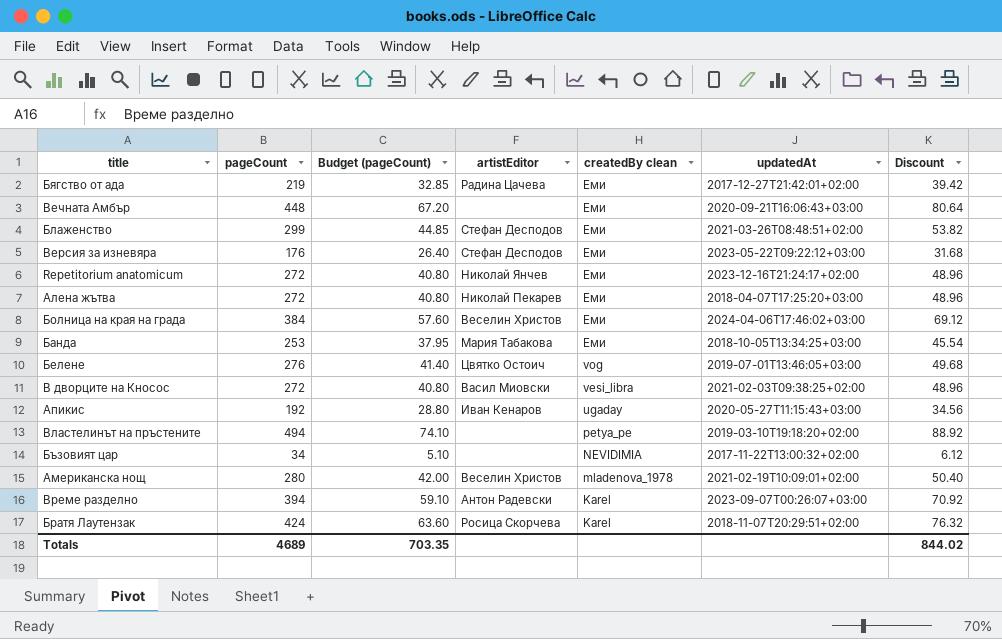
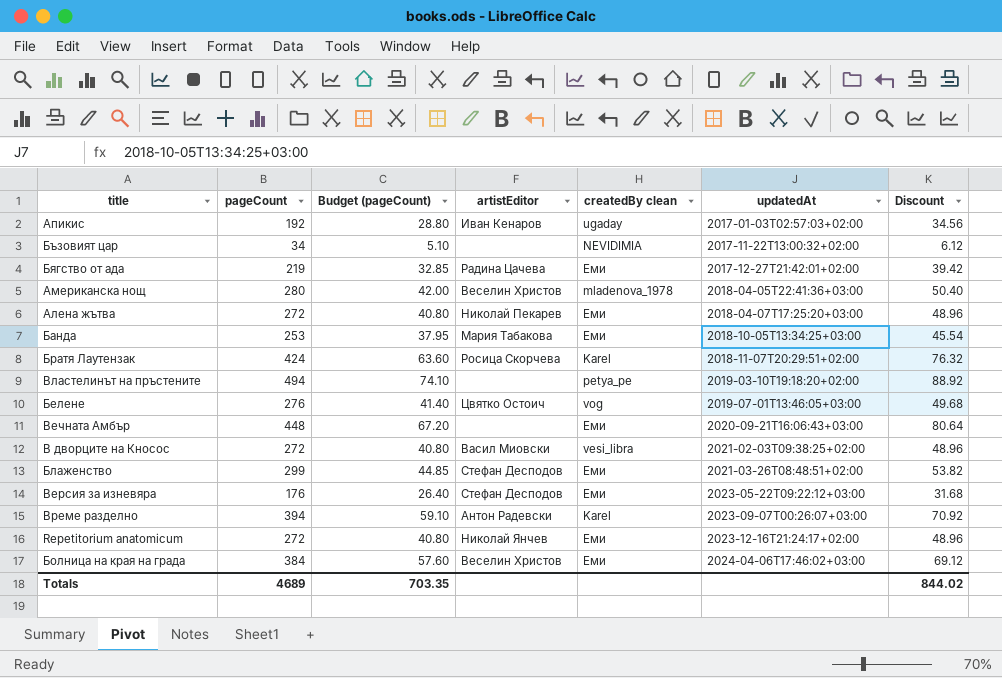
row order: createdBy clean descending -> updatedAt ascending
Апикис | updatedAt: 2020-05-27T11:15:43+03:00 -> 2017-01-03T02:57:03+02:00
Американска нощ | updatedAt: 2021-02-19T10:09:01+02:00 -> 2018-04-05T22:41:36+03:00

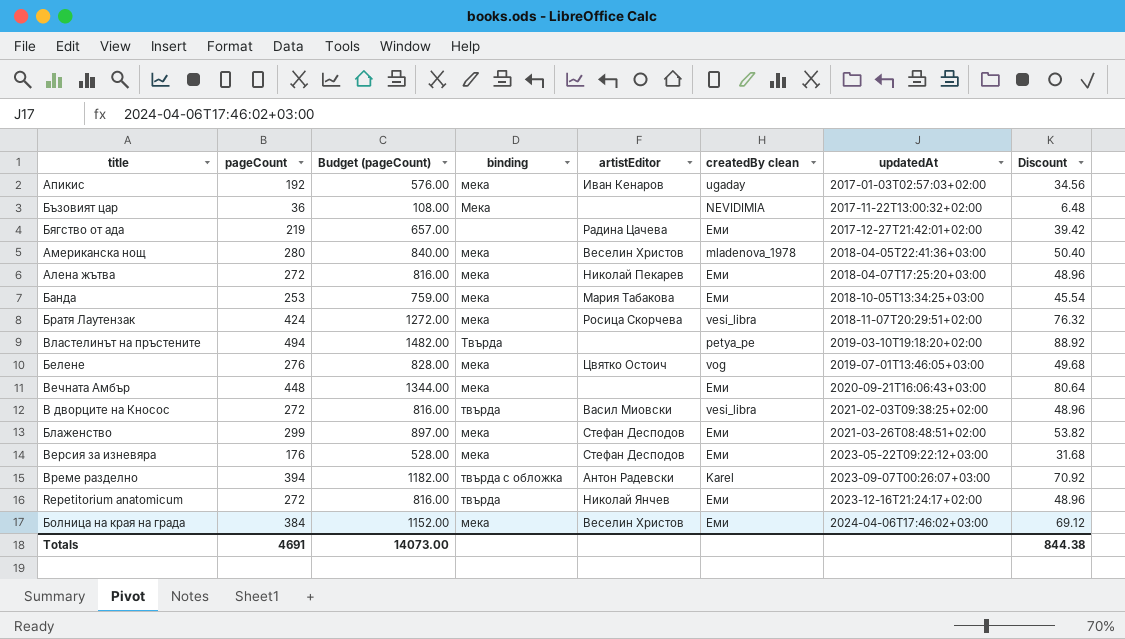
column Budget (pageCount) | formula: [pageCount] * 0.15 -> [pageCount] * 3
column binding | position: none -> 4
Бъзовият цар | pageCount: 34 -> 36
Бъзовият цар | Discount: 6.12 -> 6.48
Братя Лаутензак | createdBy clean: Karel -> vesi_libra
Totals | pageCount: 4689 -> 4691
Totals | Budget (pageCount): 703.35 -> 14073.00
Totals | Discount: 844.02 -> 844.38

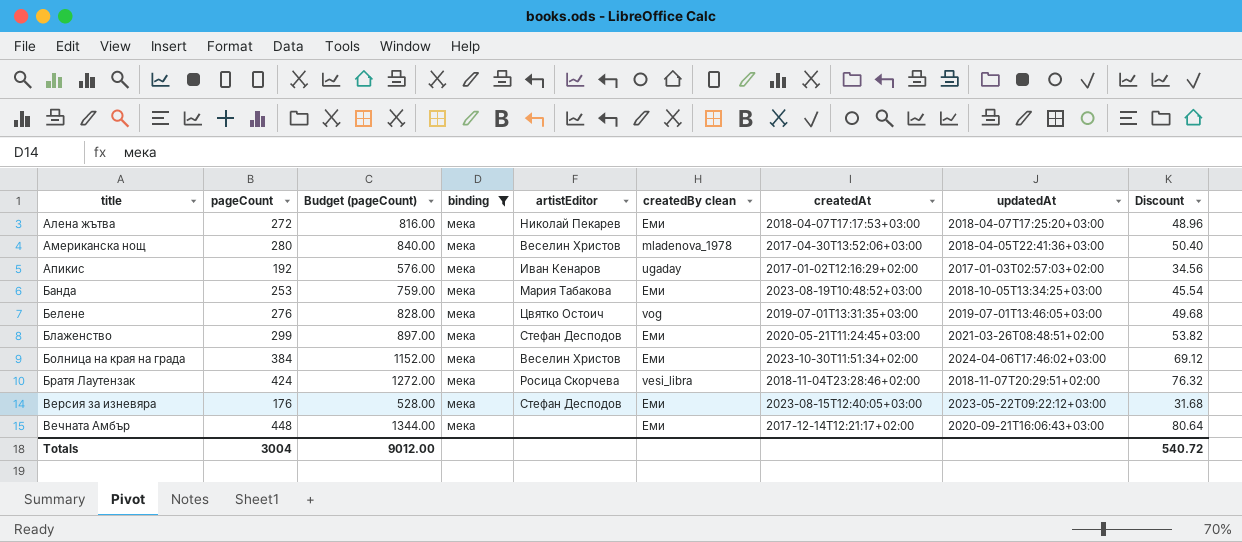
filter: none -> binding = мека
row order: updatedAt ascending -> title ascending
column createdAt | position: none -> 7
Totals | pageCount: 4691 -> 3004
Totals | Budget (pageCount): 14073.00 -> 9012.00
Totals | Discount: 844.38 -> 540.72

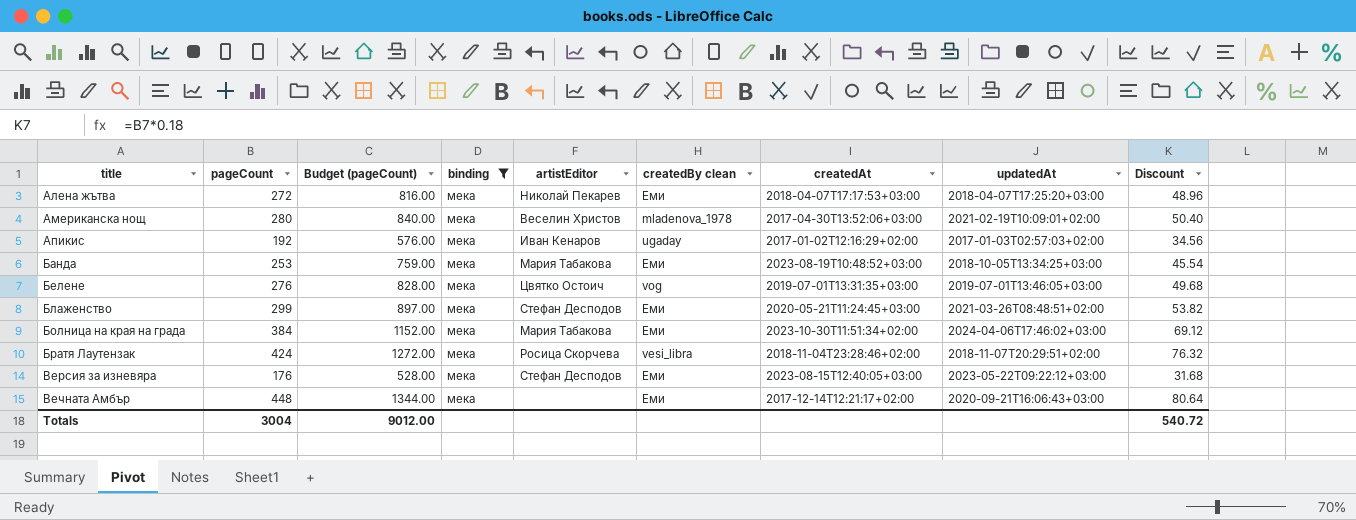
Американска нощ | updatedAt: 2018-04-05T22:41:36+03:00 -> 2021-02-19T10:09:01+02:00
Болница на края на града | artistEditor: Веселин Христов -> Мария Табакова

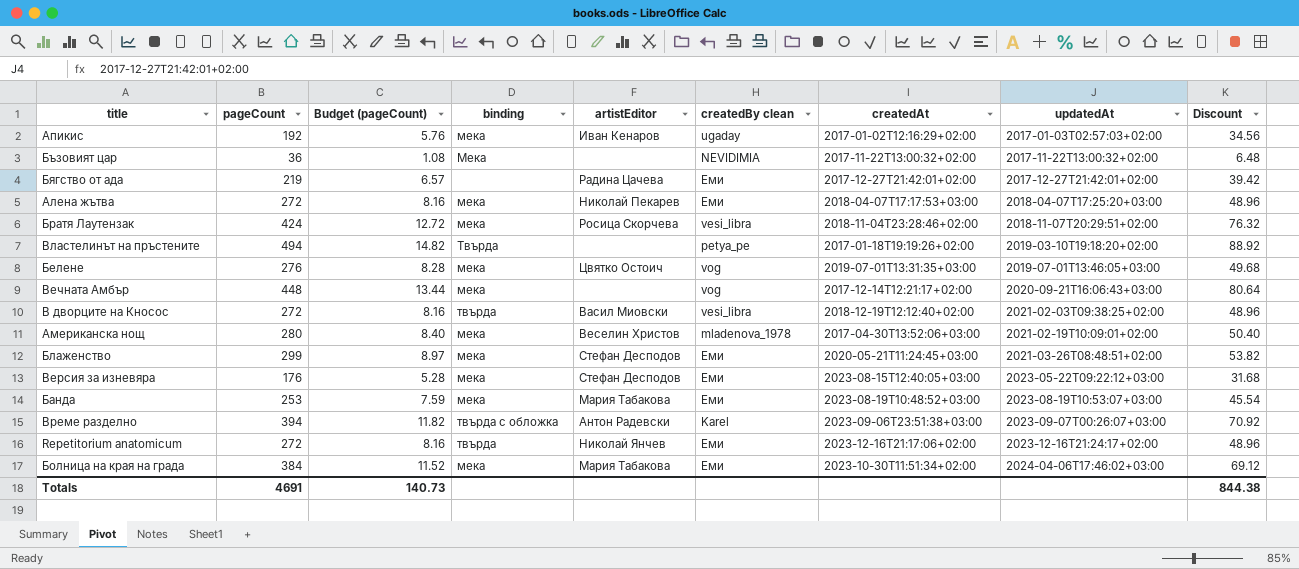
filter: binding = мека -> none
row order: title ascending -> updatedAt ascending
column Budget (pageCount) | formula: [pageCount] * 3 -> [pageCount] * 0.03
Вечната Амбър | createdBy clean: Еми -> vog
Банда | updatedAt: 2018-10-05T13:34:25+03:00 -> 2023-08-19T10:53:07+03:00
Totals | pageCount: 3004 -> 4691
Totals | Budget (pageCount): 9012.00 -> 140.73
Totals | Discount: 540.72 -> 844.38

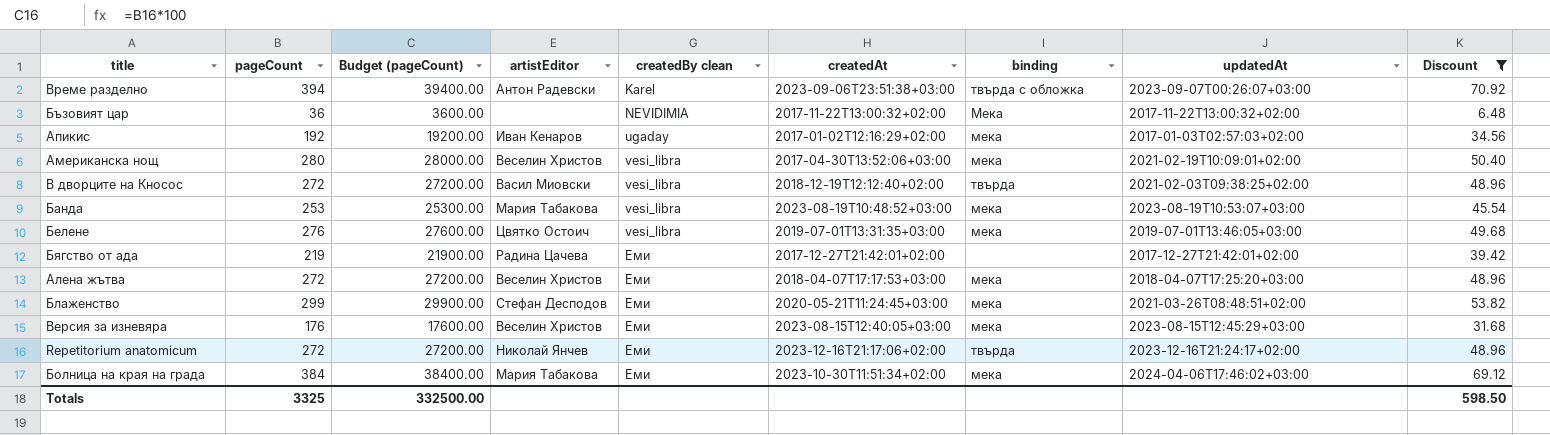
filter: none -> Discount <= 70.92
row order: updatedAt ascending -> createdBy clean ascending
column Budget (pageCount) | formula: [pageCount] * 0.03 -> [pageCount] * 100
column binding | position: 4 -> 7
Американска нощ | createdBy clean: mladenova_1978 -> vesi_libra
Банда | createdBy clean: Еми -> vesi_libra
Белене | createdBy clean: vog -> vesi_libra
Алена жътва | artistEditor: Николай Пекарев -> Веселин Христов
Версия за изневяра | artistEditor: Стефан Десподов -> Веселин Христов
Версия за изневяра | updatedAt: 2023-05-22T09:22:12+03:00 -> 2023-08-15T12:45:29+03:00
Totals | pageCount: 4691 -> 3325
Totals | Budget (pageCount): 140.73 -> 332500.00
Totals | Discount: 844.38 -> 598.50

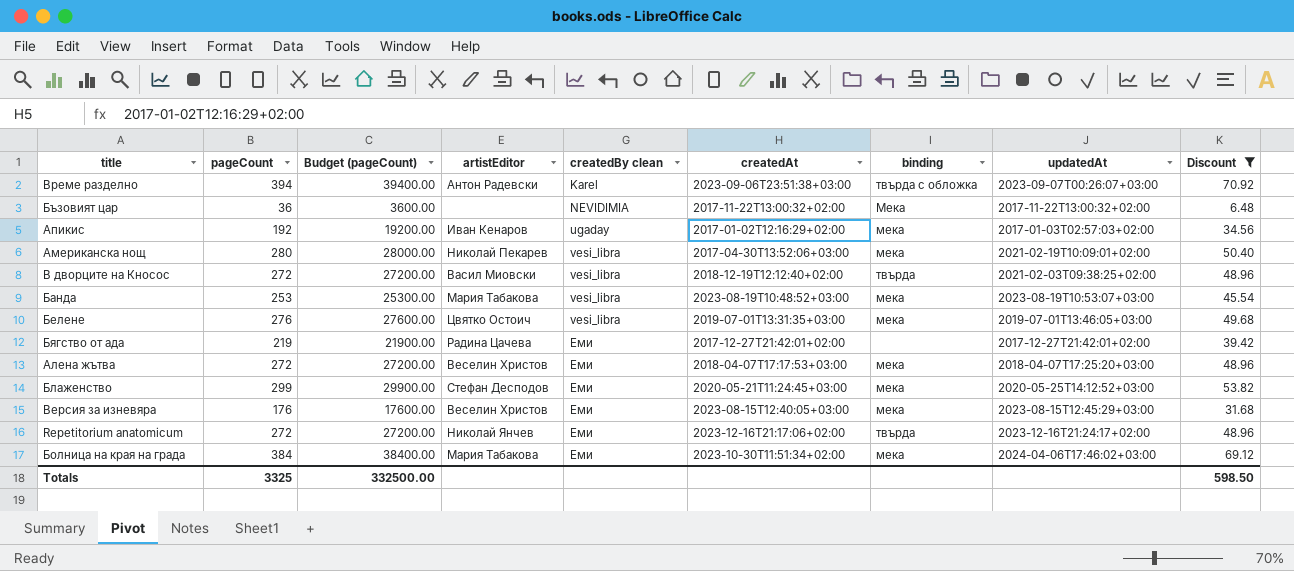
Американска нощ | artistEditor: Веселин Христов -> Николай Пекарев
Блаженство | updatedAt: 2021-03-26T08:48:51+02:00 -> 2020-05-25T14:12:52+03:00

